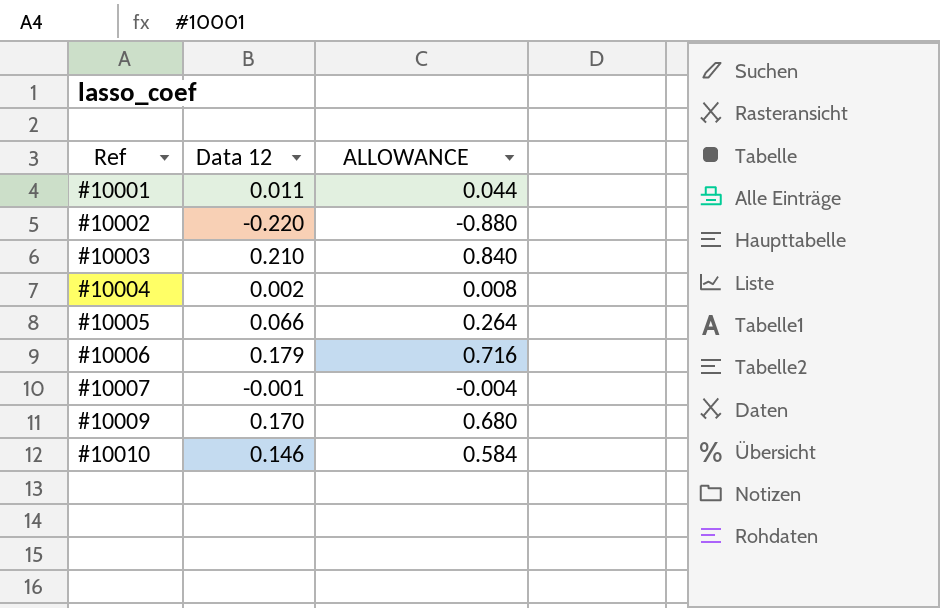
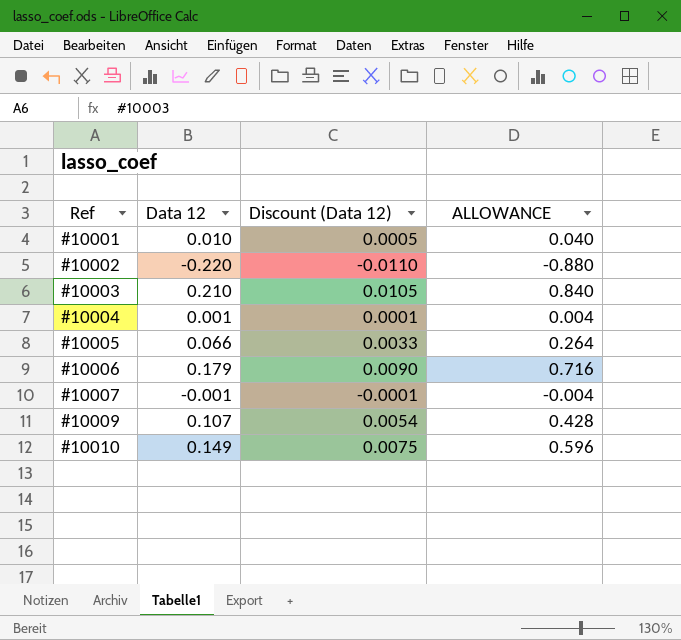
column Discount (Data 12) | formula: none -> [Data 12] * 0.05
#10001 | Data 12: 0.011 -> 0.010
#10001 | ALLOWANCE: 0.044 -> 0.040
#10004 | Data 12: 0.002 -> 0.001
#10004 | ALLOWANCE: 0.008 -> 0.004
#10009 | Data 12: 0.170 -> 0.107
#10009 | ALLOWANCE: 0.680 -> 0.428
#10010 | Data 12: 0.146 -> 0.149
#10010 | ALLOWANCE: 0.584 -> 0.596

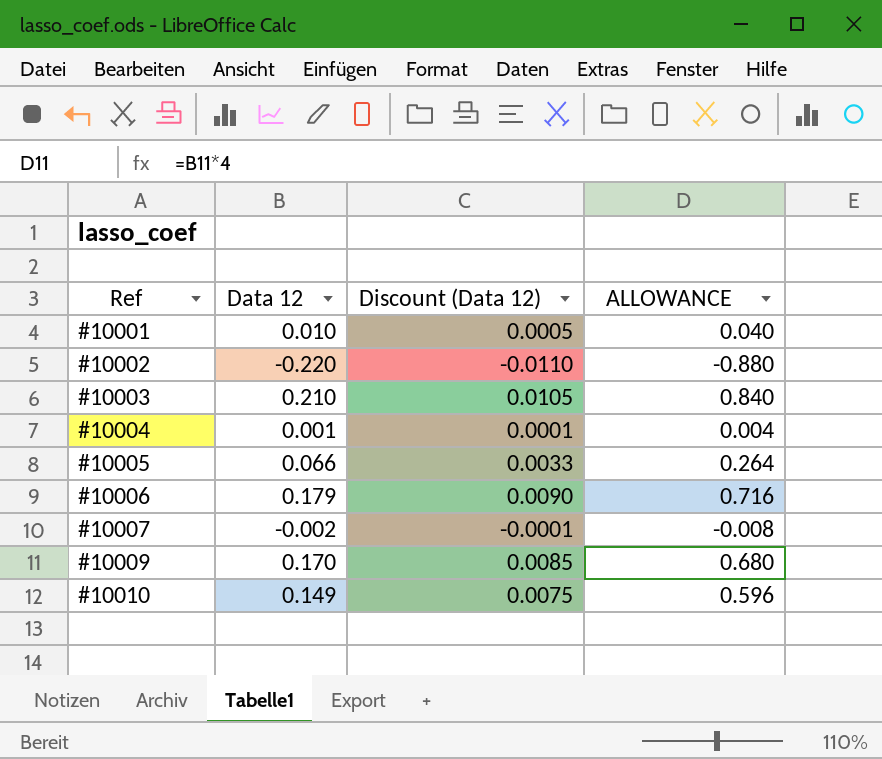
#10007 | Data 12: -0.001 -> -0.002
#10007 | ALLOWANCE: -0.004 -> -0.008
#10009 | Data 12: 0.107 -> 0.170
#10009 | Discount (Data 12): 0.0054 -> 0.0085
#10009 | ALLOWANCE: 0.428 -> 0.680

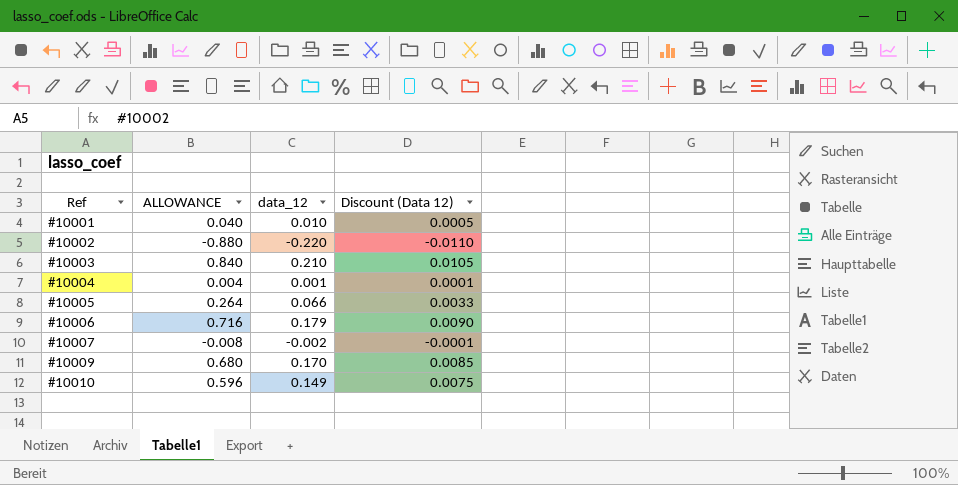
column ALLOWANCE | position: 4 -> 2
column name: Data 12 -> data_12

